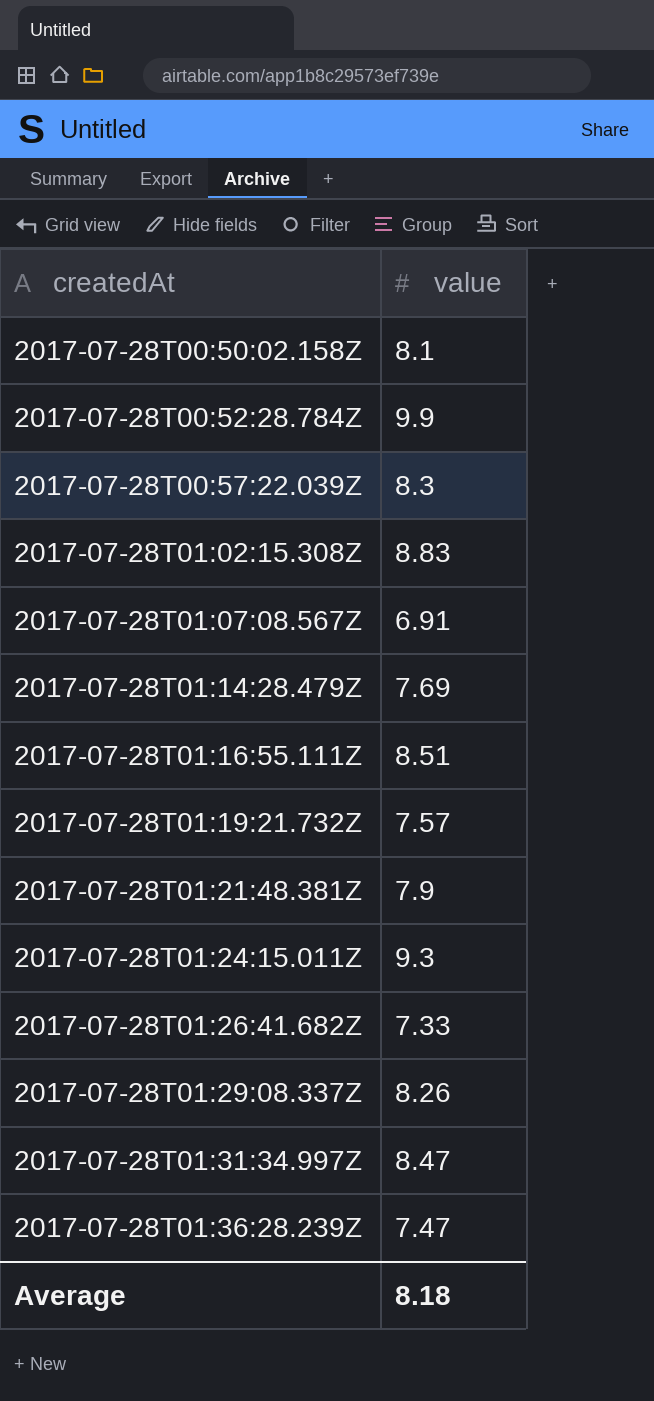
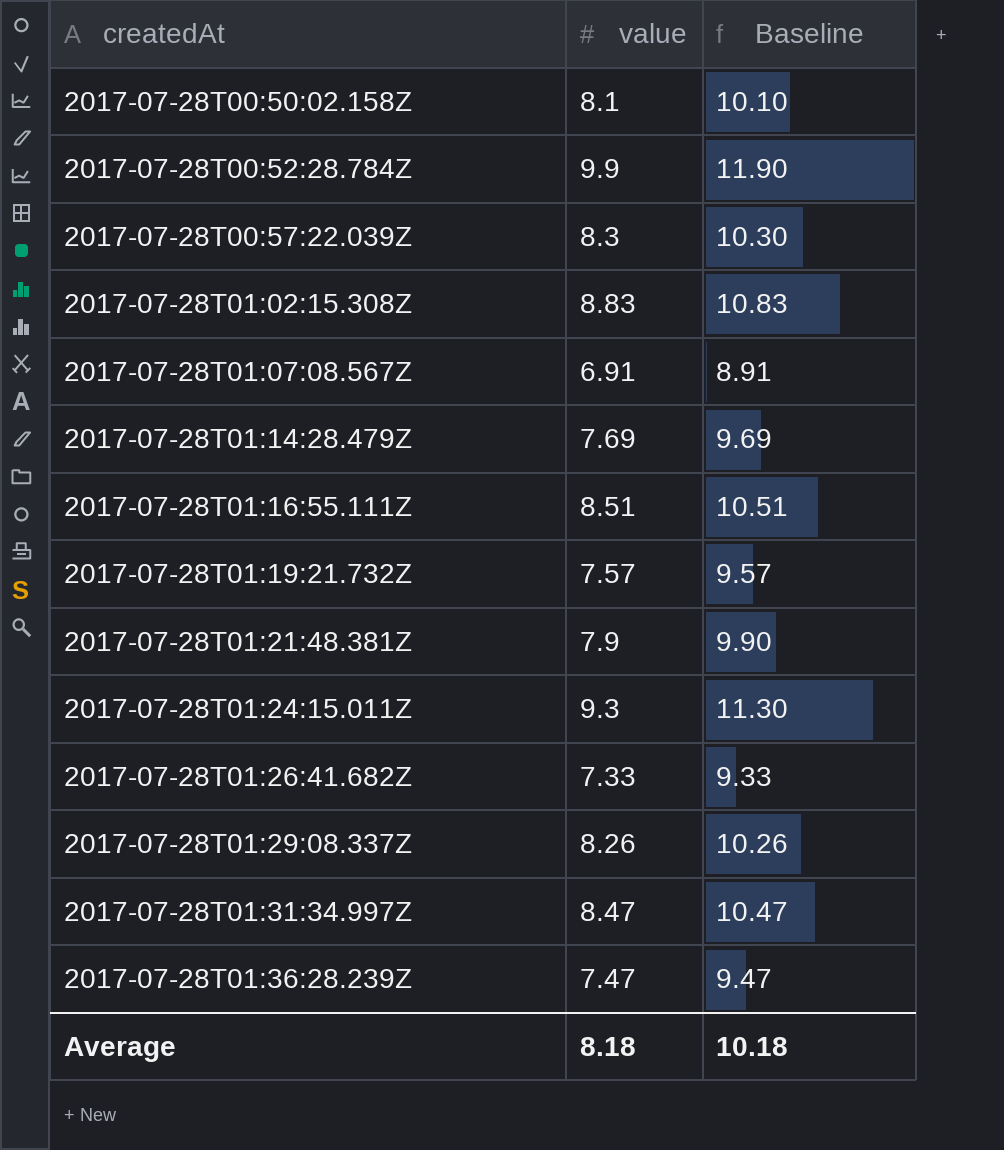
column Baseline | formula: none -> [value] + 2

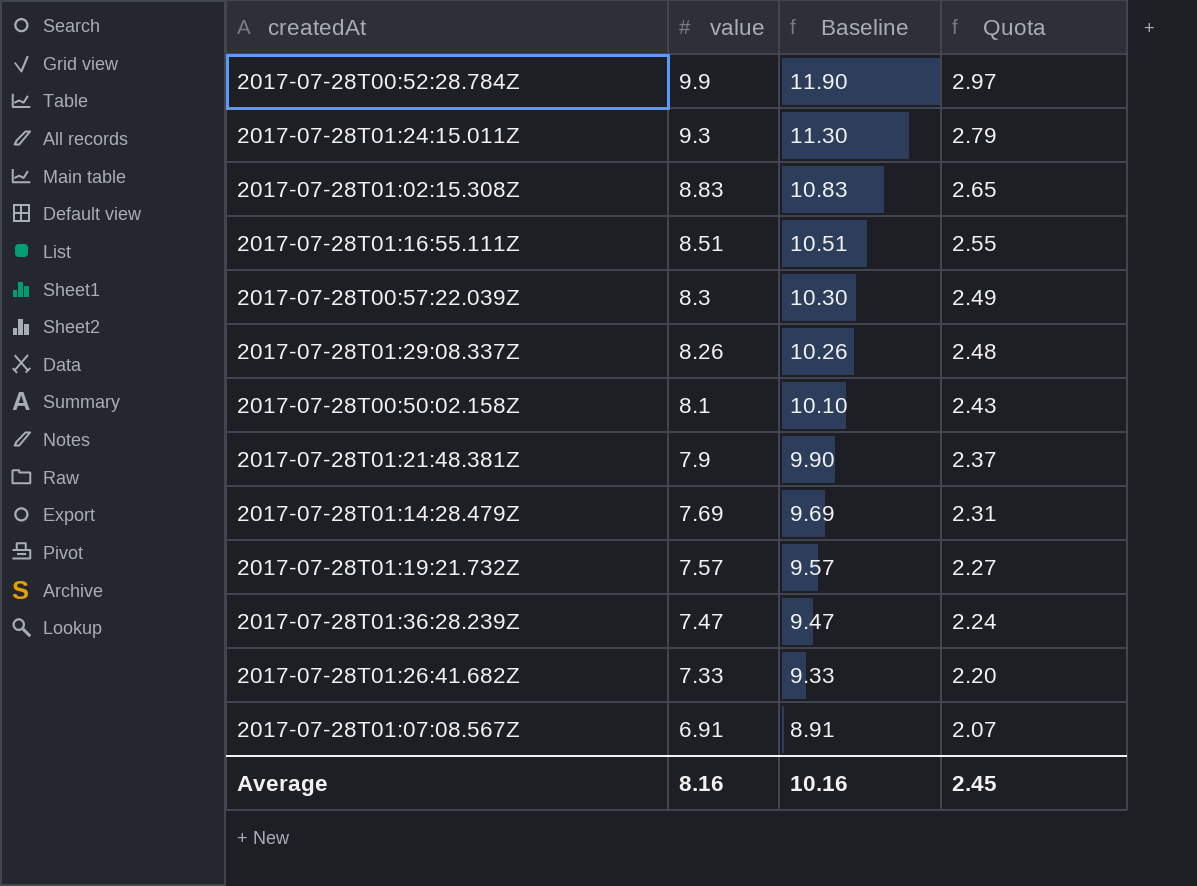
row order: createdAt ascending -> value descending
column Quota | formula: none -> [value] * 0.3
row 2017-07-28T01:31:34.997Z: 8.47 | 10.47 -> none
Average | value: 8.18 -> 8.16
Average | Baseline: 10.18 -> 10.16

